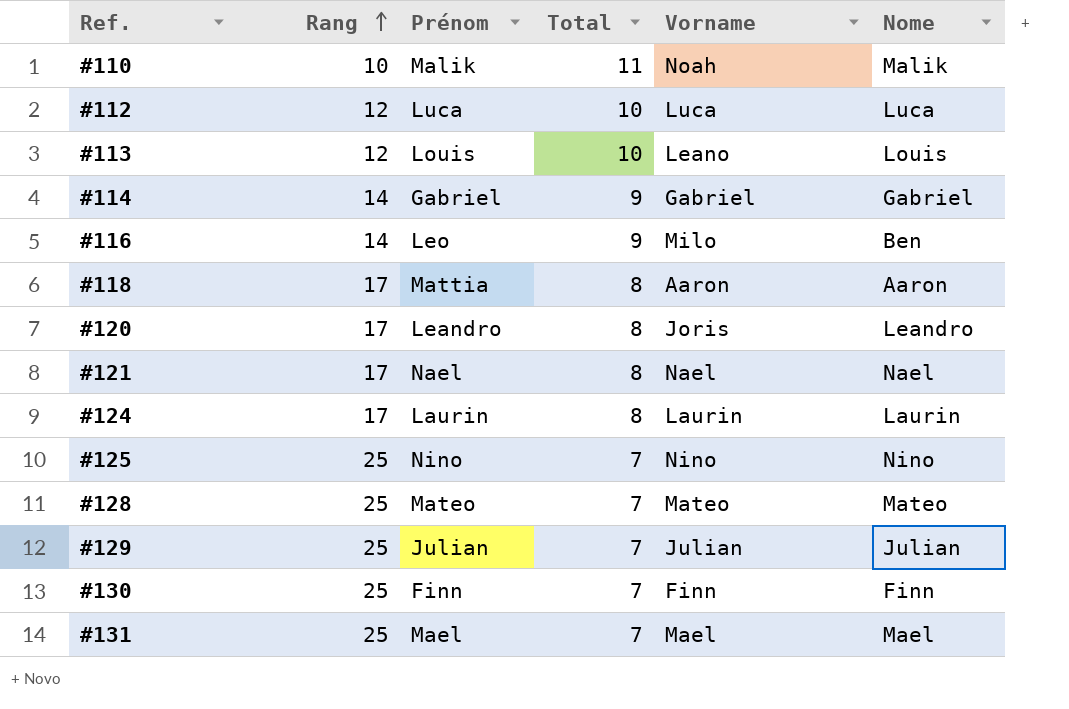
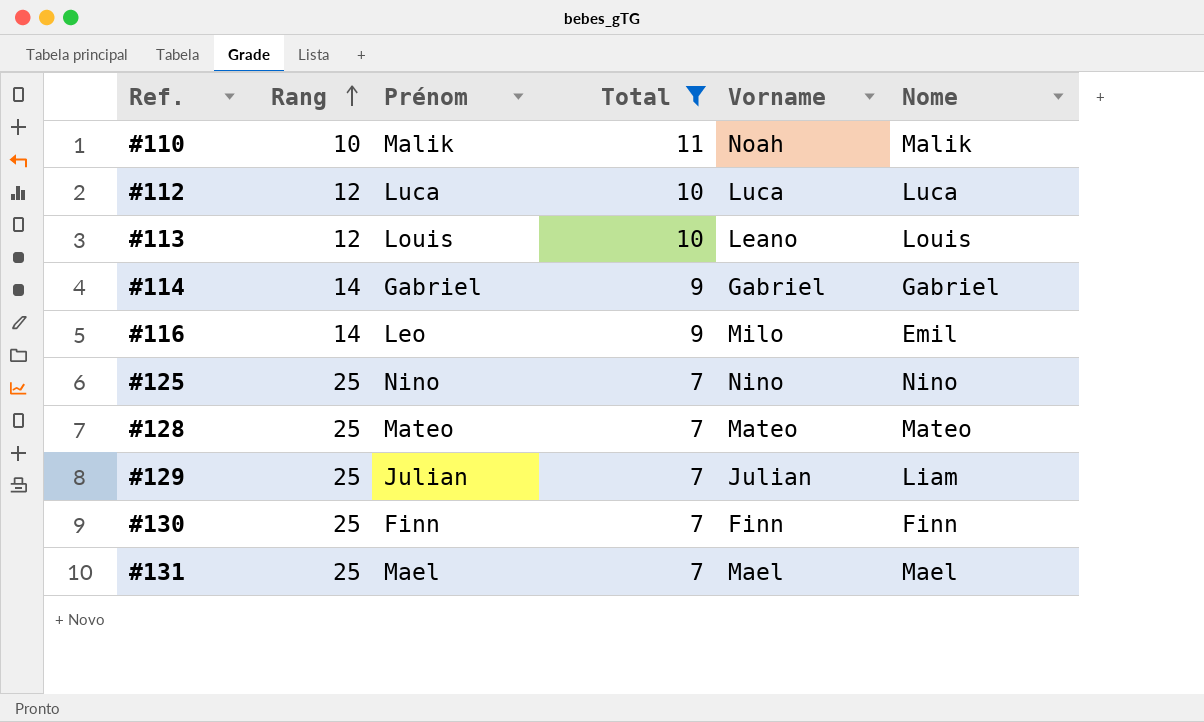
filter: none -> Total != 8
#116 | Nome: Ben -> Emil
#129 | Nome: Julian -> Liam

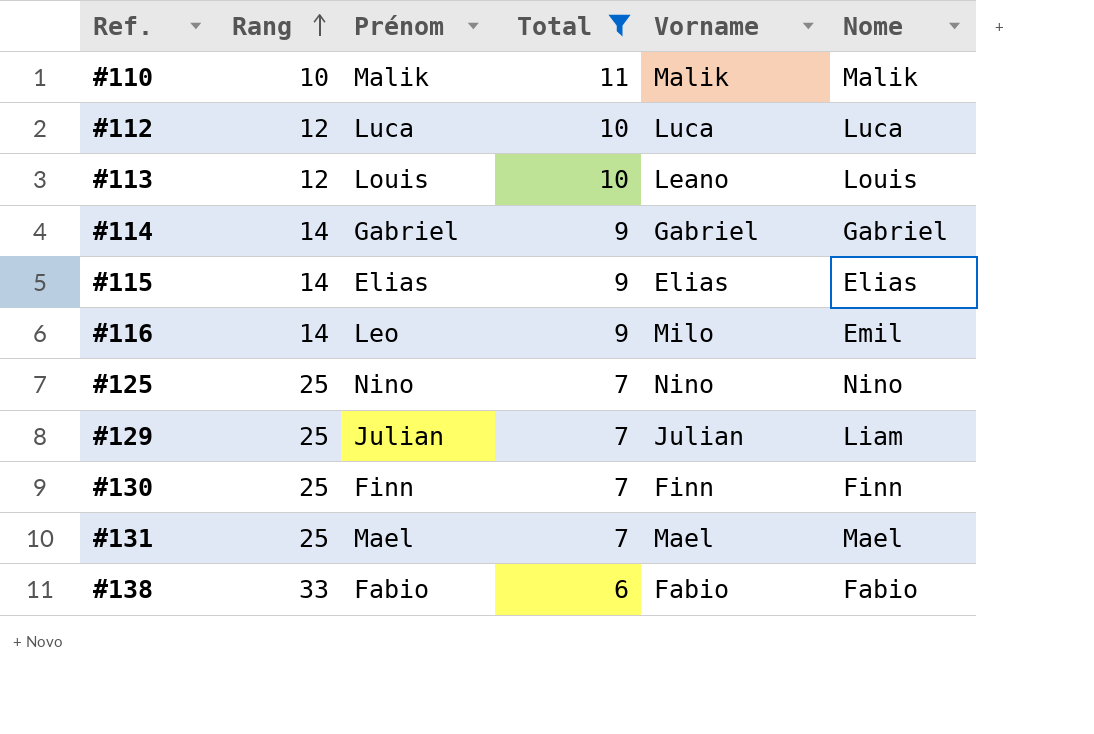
row #128: 25 | Mateo | 7 | Mateo | Mateo -> none
#110 | Vorname: Noah -> Malik
row #115: none -> 14 | Elias | 9 | Elias | Elias
row #138: none -> 33 | Fabio | 6 | Fabio | Fabio

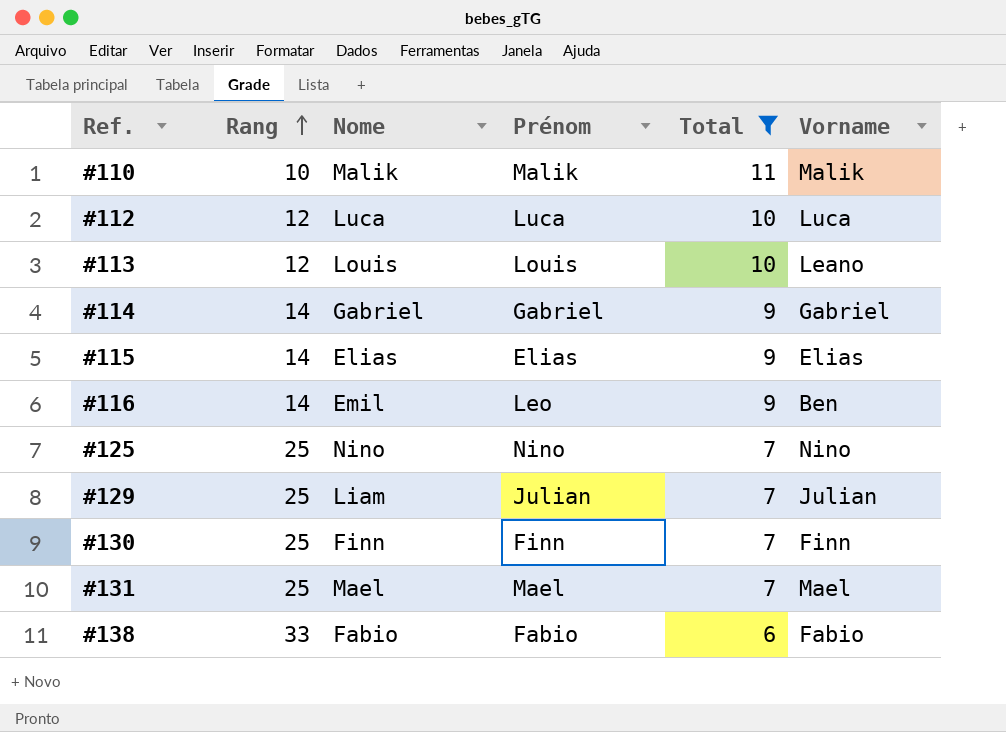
column Nome | position: 6 -> 3
#116 | Vorname: Milo -> Ben

